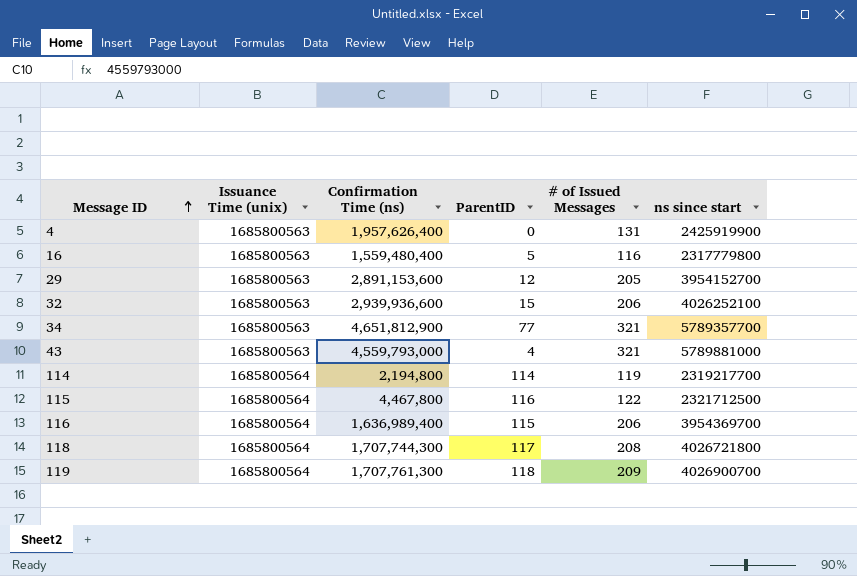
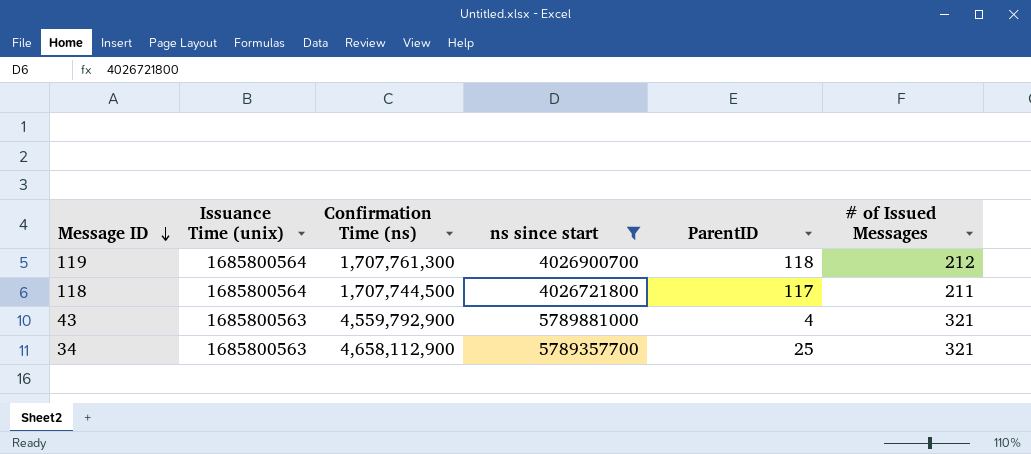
filter: none -> ns since start >= 4026721800
row order: Message ID ascending -> Message ID descending
column ns since start | position: 6 -> 4
119 | # of Issued Messages: 209 -> 212
118 | Confirmation Time (ns): 1,707,744,300 -> 1,707,744,500
118 | # of Issued Messages: 208 -> 211
43 | Confirmation Time (ns): 4,559,793,000 -> 4,559,792,900
34 | Confirmation Time (ns): 4,651,812,900 -> 4,658,112,900
34 | ParentID: 77 -> 25

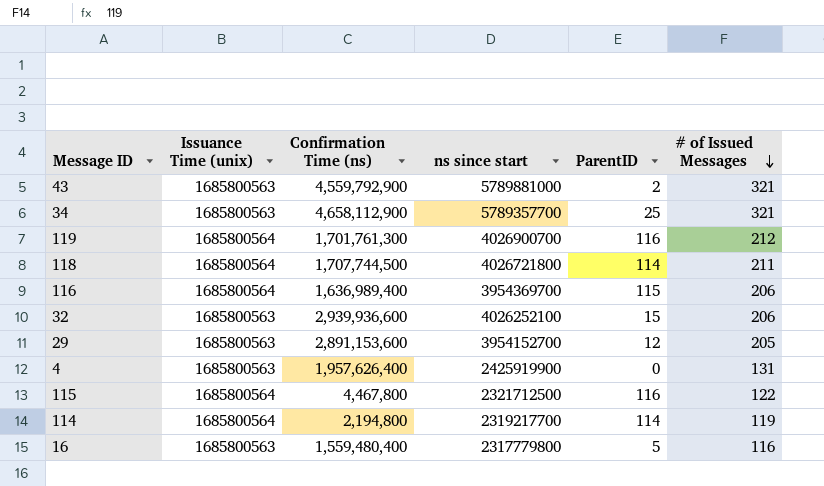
filter: ns since start >= 4026721800 -> none
row order: Message ID descending -> # of Issued Messages descending
43 | ParentID: 4 -> 2
119 | Confirmation Time (ns): 1,707,761,300 -> 1,701,761,300
119 | ParentID: 118 -> 116
118 | ParentID: 117 -> 114

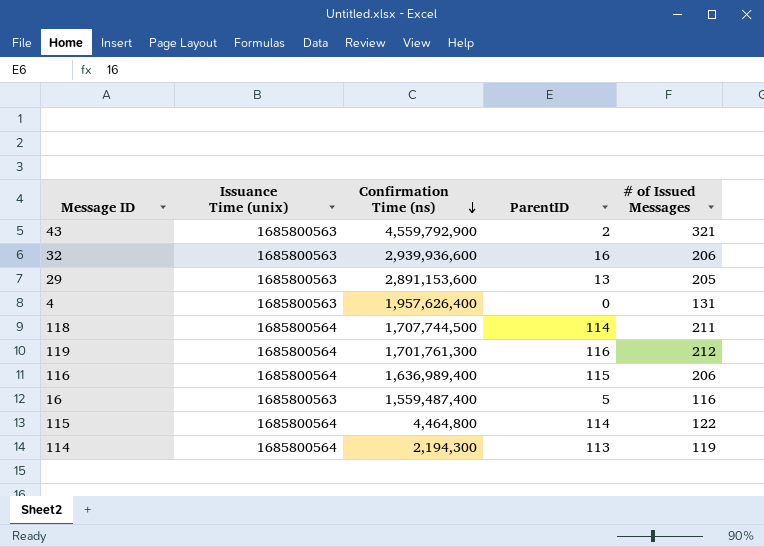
row order: # of Issued Messages descending -> Confirmation Time (ns) descending
column ns since start | position: 4 -> none
row 34: 1685800563 | 4,658,112,900 | 5789357700 | 25 | 321 -> none
32 | ParentID: 15 -> 16
29 | ParentID: 12 -> 13
16 | Confirmation Time (ns): 1,559,480,400 -> 1,559,487,400
115 | Confirmation Time (ns): 4,467,800 -> 4,464,800
115 | ParentID: 116 -> 114
114 | Confirmation Time (ns): 2,194,800 -> 2,194,300
114 | ParentID: 114 -> 113

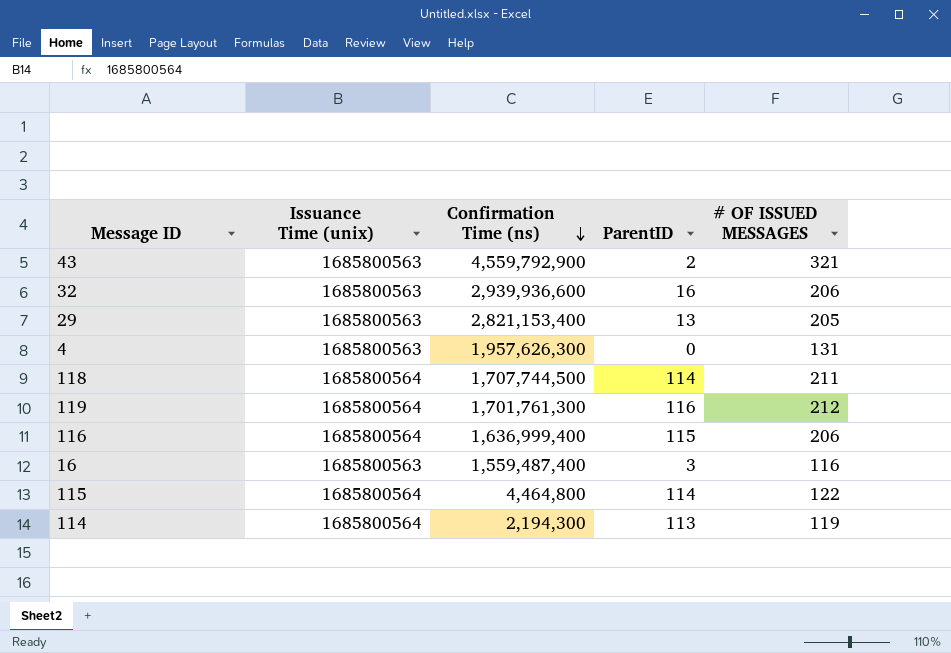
column name: # of Issued Messages -> # OF ISSUED MESSAGES
29 | Confirmation Time (ns): 2,891,153,600 -> 2,821,153,400
4 | Confirmation Time (ns): 1,957,626,400 -> 1,957,626,300
116 | Confirmation Time (ns): 1,636,989,400 -> 1,636,999,400
16 | ParentID: 5 -> 3

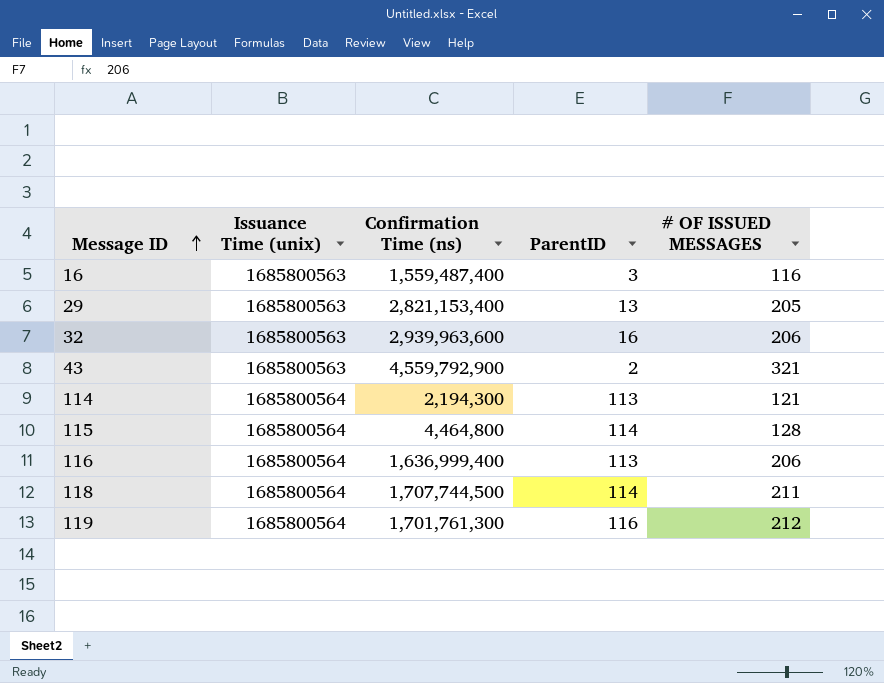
row order: Confirmation Time (ns) descending -> Message ID ascending
row 4: 1685800563 | 1,957,626,300 | 0 | 131 -> none
32 | Confirmation Time (ns): 2,939,936,600 -> 2,939,963,600
114 | # OF ISSUED MESSAGES: 119 -> 121
115 | # OF ISSUED MESSAGES: 122 -> 128
116 | ParentID: 115 -> 113

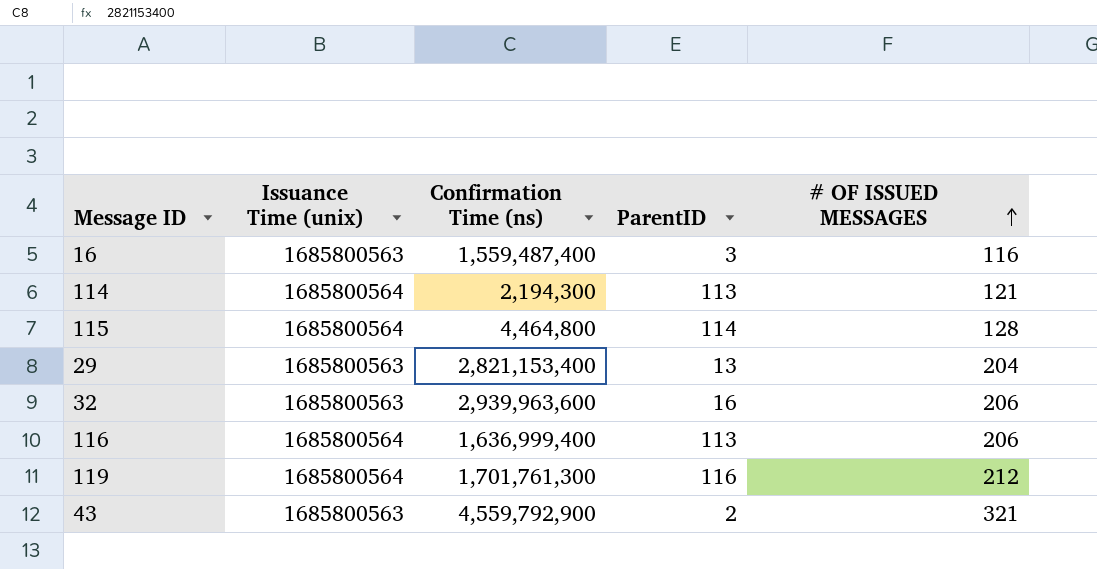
row order: Message ID ascending -> # OF ISSUED MESSAGES ascending
row 118: 1685800564 | 1,707,744,500 | 114 | 211 -> none
29 | # OF ISSUED MESSAGES: 205 -> 204

